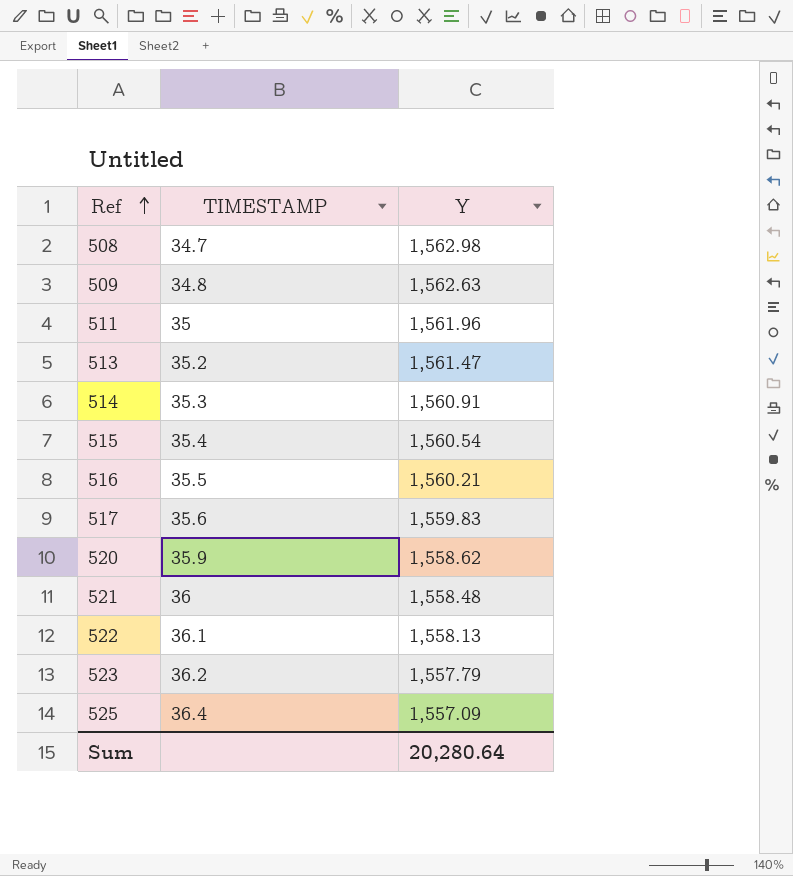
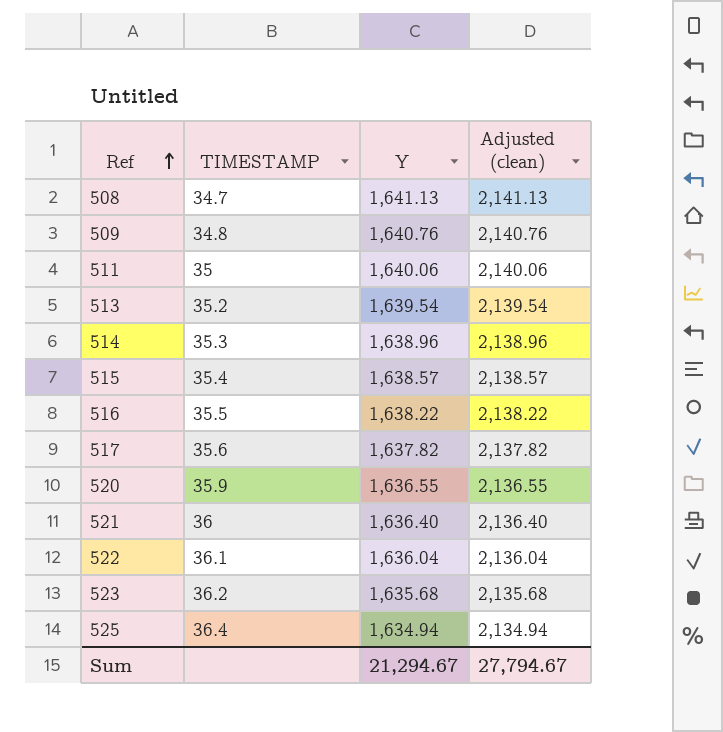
column Adjusted (clean) | formula: none -> [Y] + 500
508 | Y: 1,562.98 -> 1,641.13
509 | Y: 1,562.63 -> 1,640.76
511 | Y: 1,561.96 -> 1,640.06
513 | Y: 1,561.47 -> 1,639.54
514 | Y: 1,560.91 -> 1,638.96
515 | Y: 1,560.54 -> 1,638.57
516 | Y: 1,560.21 -> 1,638.22
517 | Y: 1,559.83 -> 1,637.82
520 | Y: 1,558.62 -> 1,636.55
521 | Y: 1,558.48 -> 1,636.40
522 | Y: 1,558.13 -> 1,636.04
523 | Y: 1,557.79 -> 1,635.68
525 | Y: 1,557.09 -> 1,634.94
Sum | Y: 20,280.64 -> 21,294.67

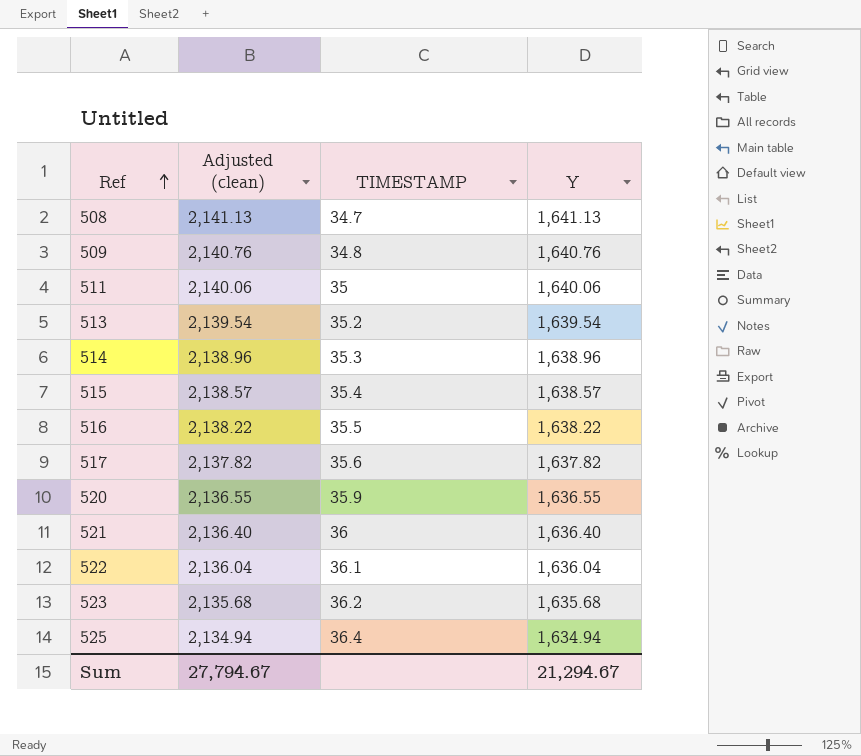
column Adjusted (clean) | position: 4 -> 2

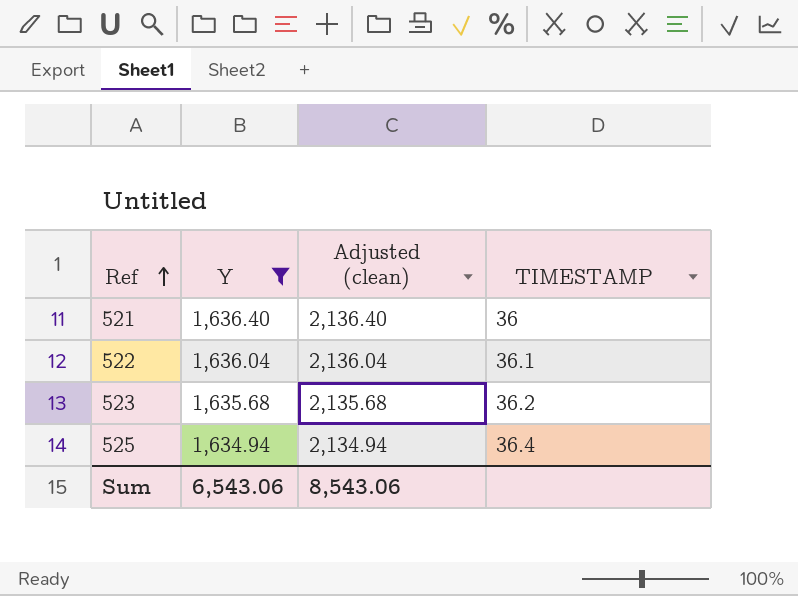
filter: none -> Y <= 1,636.40
column Y | position: 4 -> 2
Sum | Y: 21,294.67 -> 6,543.06
Sum | Adjusted (clean): 27,794.67 -> 8,543.06

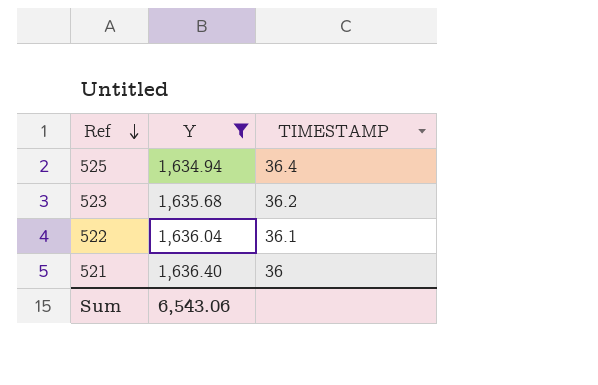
row order: Ref ascending -> Ref descending
column Adjusted (clean) | formula: [Y] + 500 -> none

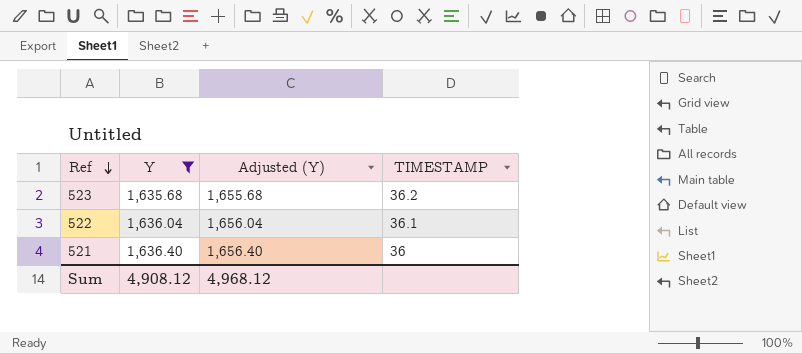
column Adjusted (Y) | formula: none -> [Y] + 20
row 525: 1,634.94 | 36.4 -> none
Sum | Y: 6,543.06 -> 4,908.12

